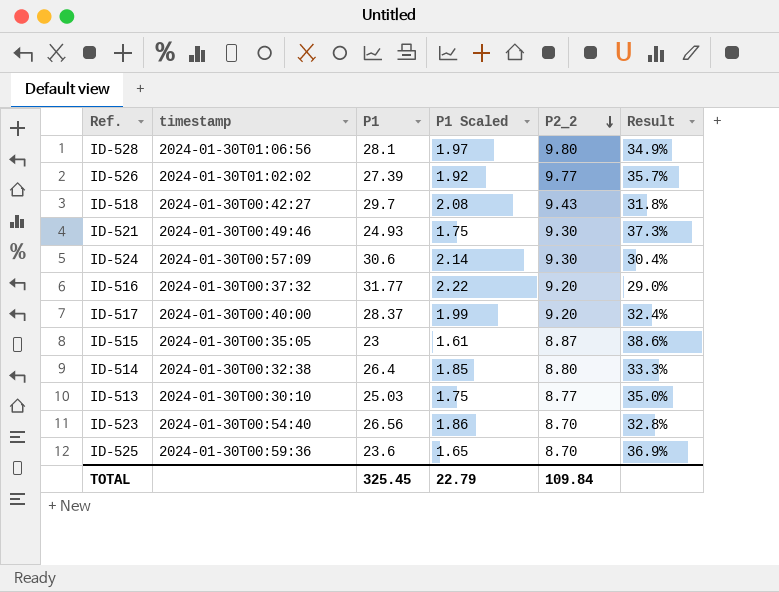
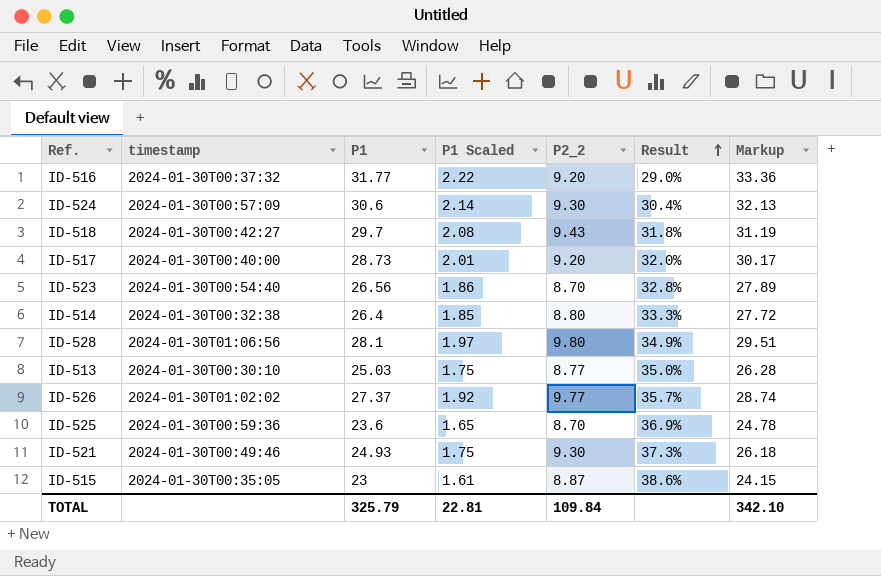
row order: P2_2 descending -> Result ascending
column Markup | formula: none -> [P1] * 1.05
ID-517 | P1: 28.37 -> 28.73
ID-517 | P1 Scaled: 1.99 -> 2.01
ID-517 | Result: 32.4% -> 32.0%
ID-526 | P1: 27.39 -> 27.37
TOTAL | P1: 325.45 -> 325.79
TOTAL | P1 Scaled: 22.79 -> 22.81

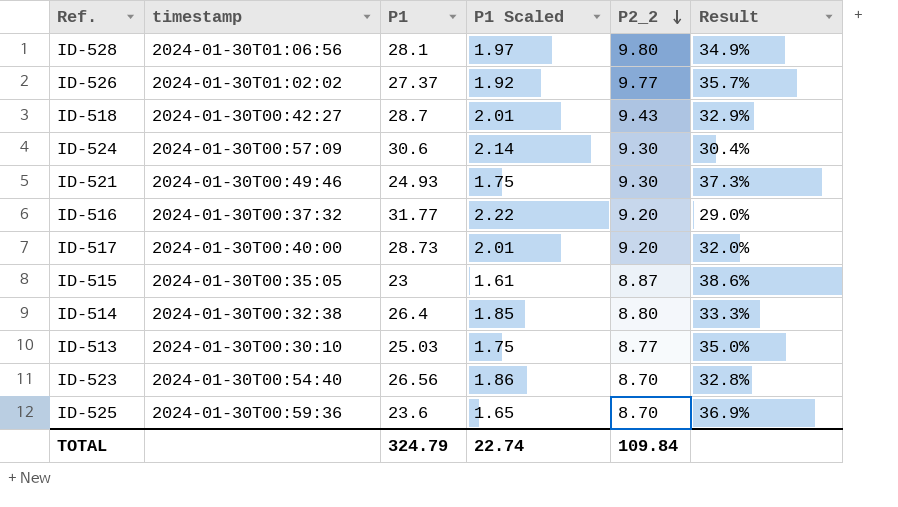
row order: Result ascending -> P2_2 descending
column Markup | formula: [P1] * 1.05 -> none
ID-518 | P1: 29.7 -> 28.7
ID-518 | P1 Scaled: 2.08 -> 2.01
ID-518 | Result: 31.8% -> 32.9%
TOTAL | P1: 325.79 -> 324.79
TOTAL | P1 Scaled: 22.81 -> 22.74

